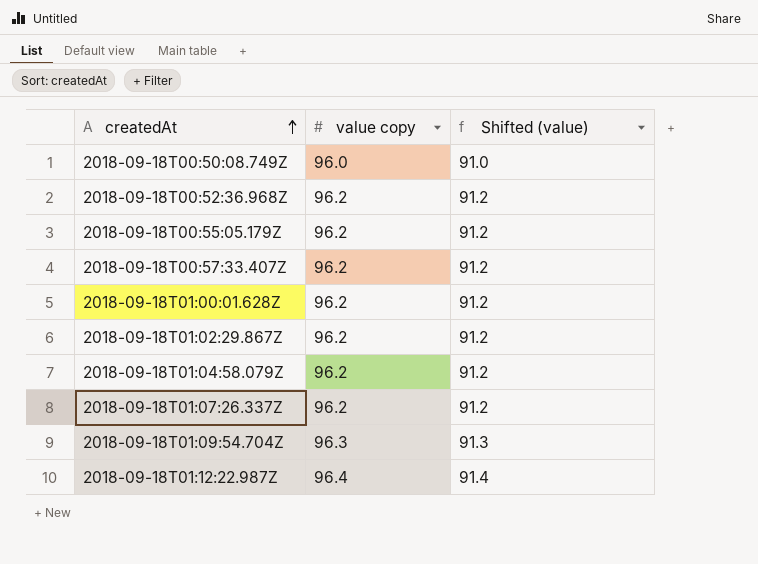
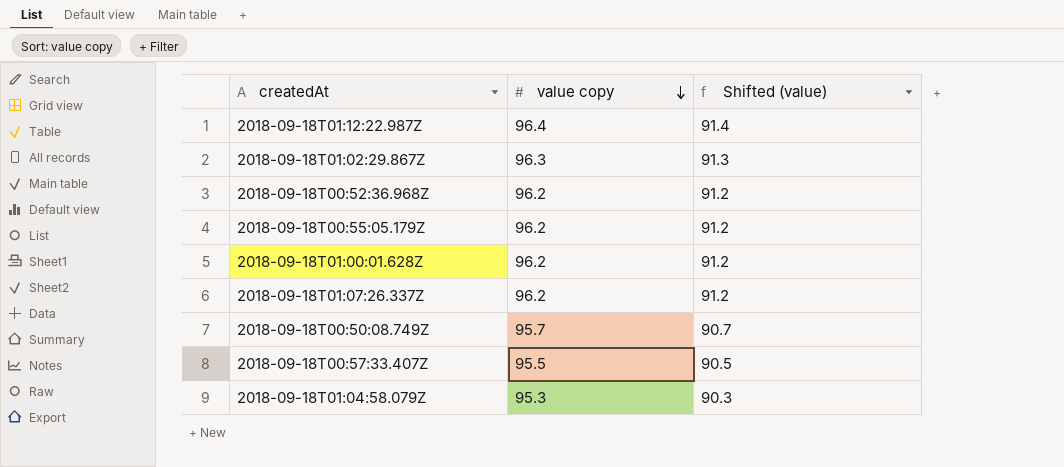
row order: createdAt ascending -> value copy descending
row 2018-09-18T01:09:54.704Z: 96.3 | 91.3 -> none
2018-09-18T01:02:29.867Z | value copy: 96.2 -> 96.3
2018-09-18T01:02:29.867Z | Shifted (value): 91.2 -> 91.3
2018-09-18T00:50:08.749Z | value copy: 96.0 -> 95.7
2018-09-18T00:50:08.749Z | Shifted (value): 91.0 -> 90.7
2018-09-18T00:57:33.407Z | value copy: 96.2 -> 95.5
2018-09-18T00:57:33.407Z | Shifted (value): 91.2 -> 90.5
2018-09-18T01:04:58.079Z | value copy: 96.2 -> 95.3
2018-09-18T01:04:58.079Z | Shifted (value): 91.2 -> 90.3

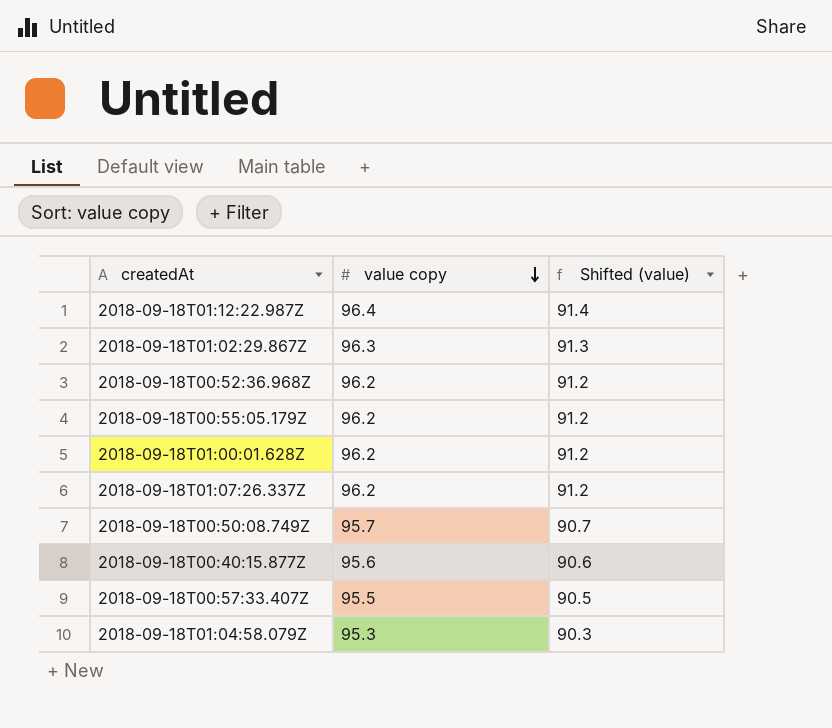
row 2018-09-18T00:40:15.877Z: none -> 95.6 | 90.6

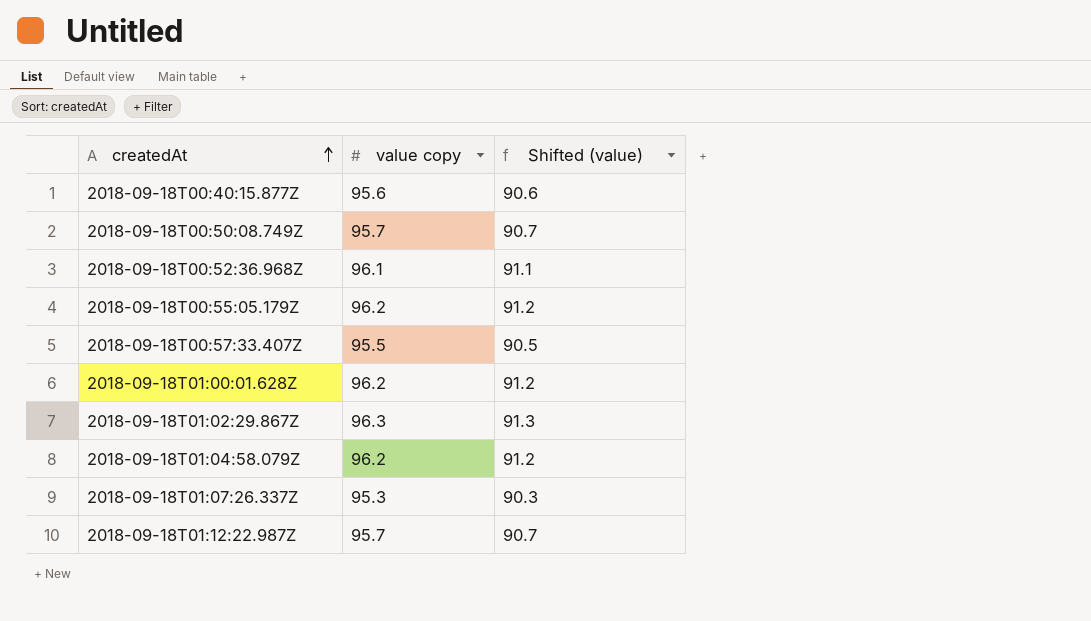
row order: value copy descending -> createdAt ascending
2018-09-18T00:52:36.968Z | value copy: 96.2 -> 96.1
2018-09-18T00:52:36.968Z | Shifted (value): 91.2 -> 91.1
2018-09-18T01:04:58.079Z | value copy: 95.3 -> 96.2
2018-09-18T01:04:58.079Z | Shifted (value): 90.3 -> 91.2
2018-09-18T01:07:26.337Z | value copy: 96.2 -> 95.3
2018-09-18T01:07:26.337Z | Shifted (value): 91.2 -> 90.3
2018-09-18T01:12:22.987Z | value copy: 96.4 -> 95.7
2018-09-18T01:12:22.987Z | Shifted (value): 91.4 -> 90.7

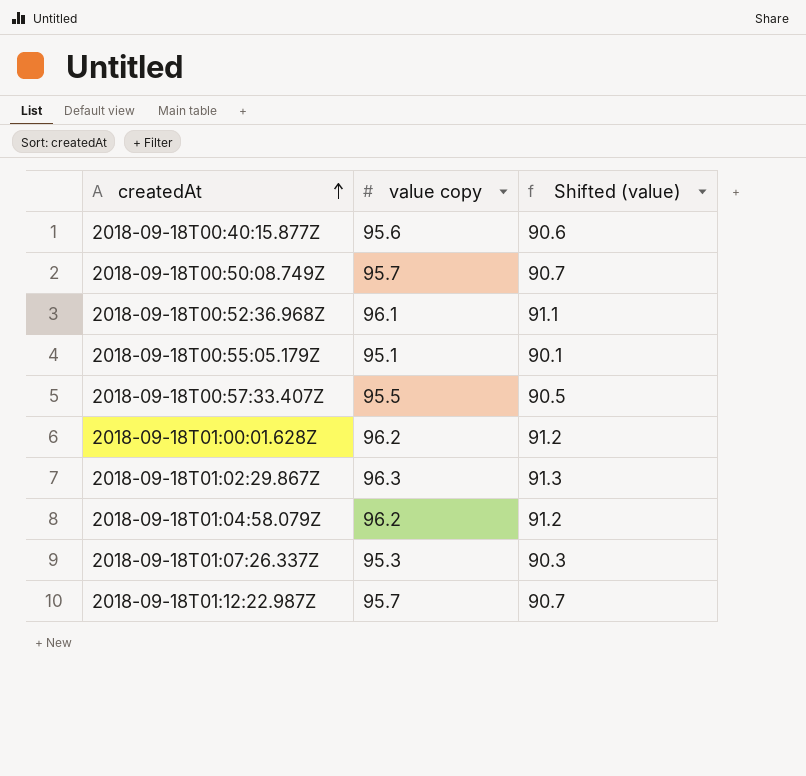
2018-09-18T00:55:05.179Z | value copy: 96.2 -> 95.1
2018-09-18T00:55:05.179Z | Shifted (value): 91.2 -> 90.1

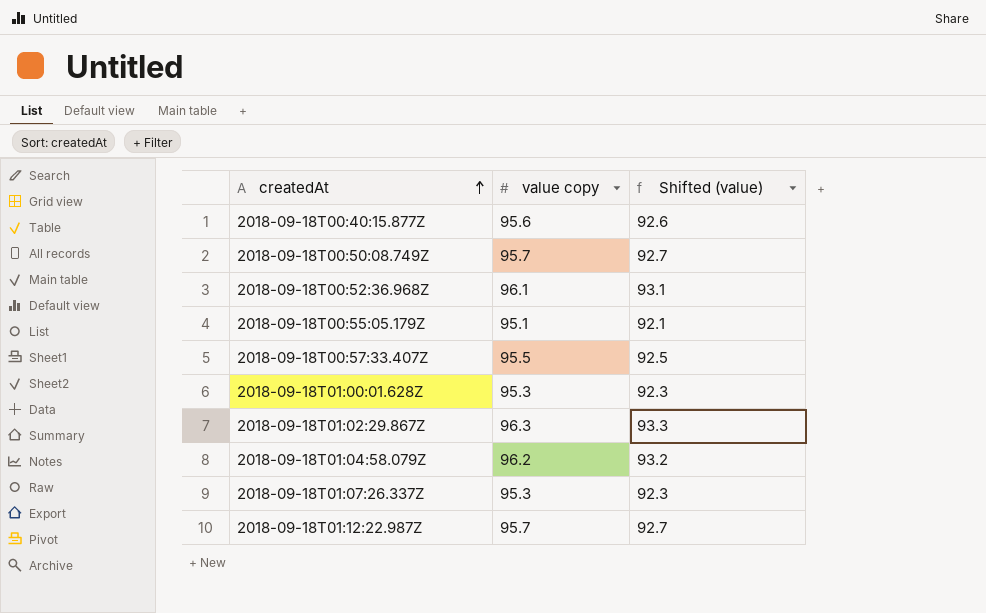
column Shifted (value) | formula: [value copy] - 5 -> [value copy] - 3
2018-09-18T01:00:01.628Z | value copy: 96.2 -> 95.3

